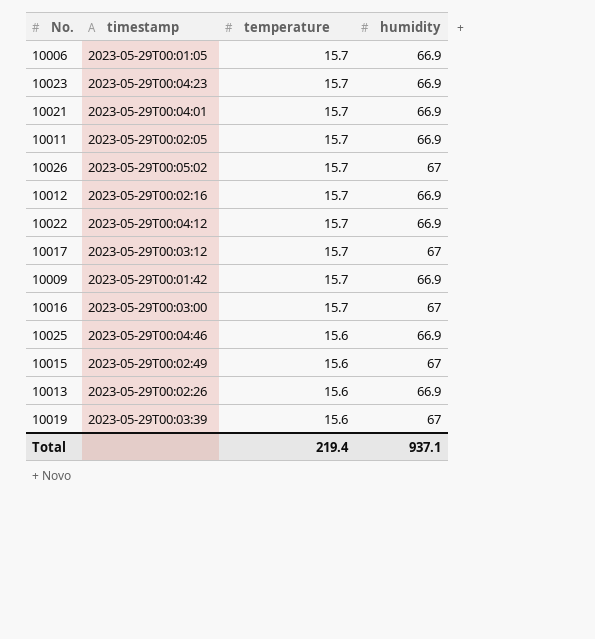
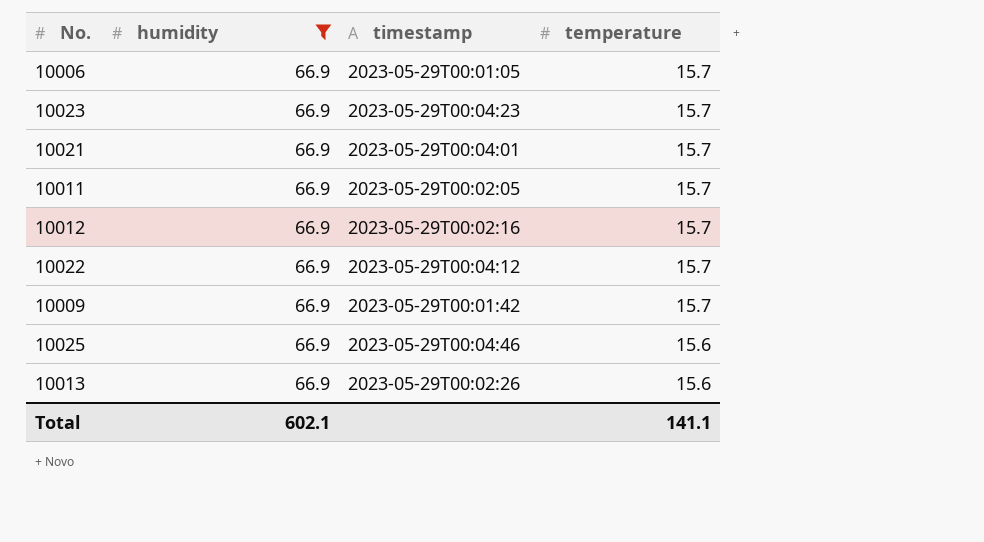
filter: none -> humidity = 66.9
column humidity | position: 4 -> 2
Total | humidity: 937.1 -> 602.1
Total | temperature: 219.4 -> 141.1

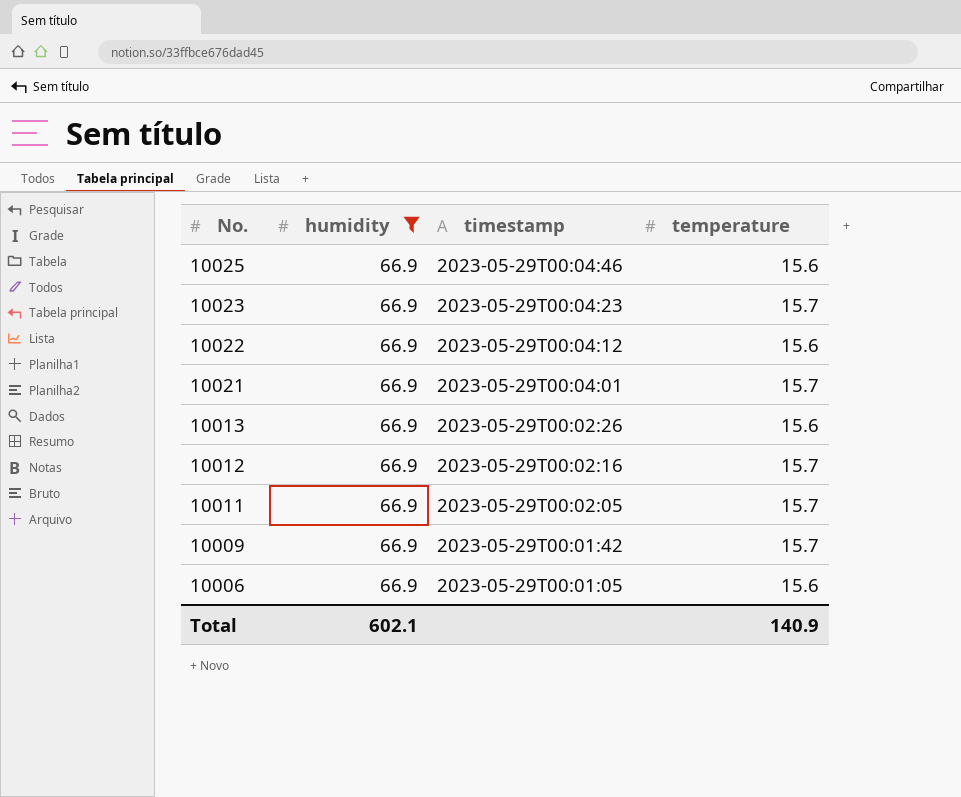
row order: temperature descending -> No. descending
10022 | temperature: 15.7 -> 15.6
10006 | temperature: 15.7 -> 15.6
Total | temperature: 141.1 -> 140.9

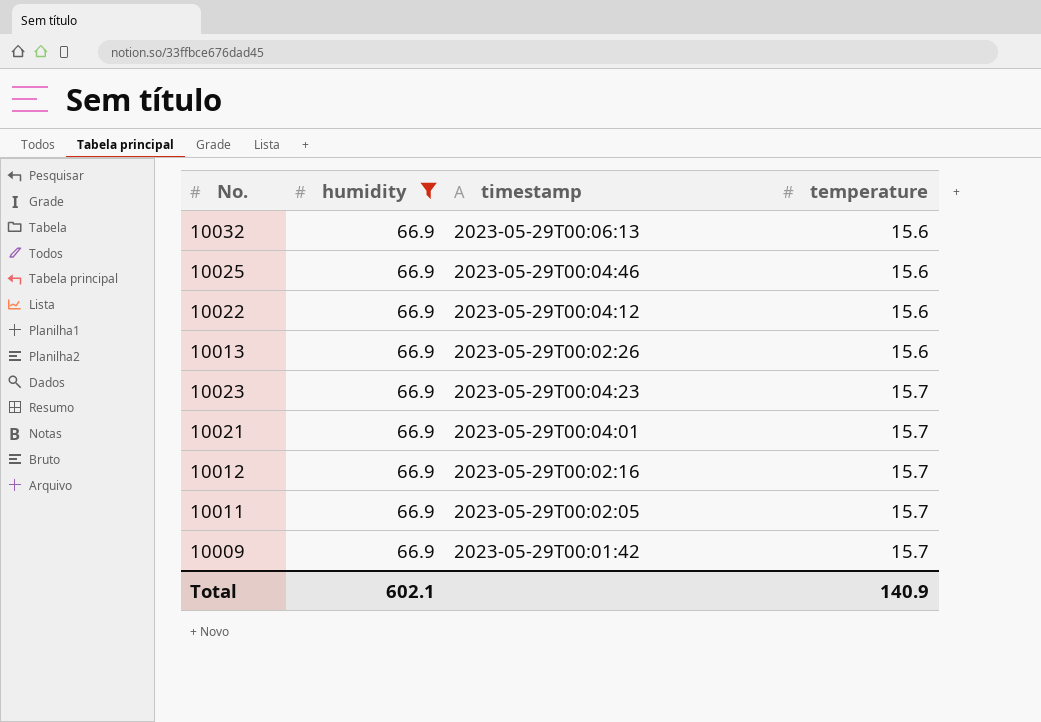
row order: No. descending -> temperature ascending
row 10006: 66.9 | 2023-05-29T00:01:05 | 15.6 -> none
row 10032: none -> 66.9 | 2023-05-29T00:06:13 | 15.6

